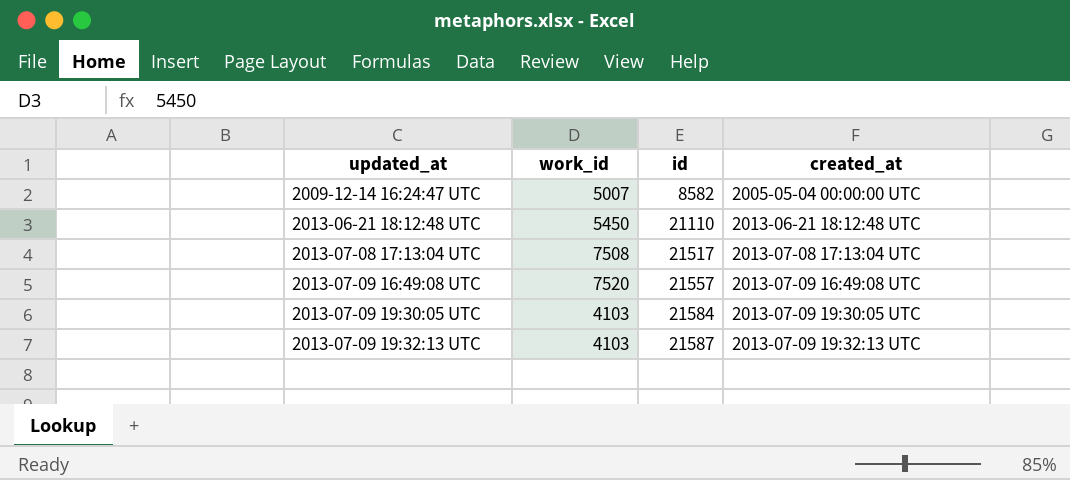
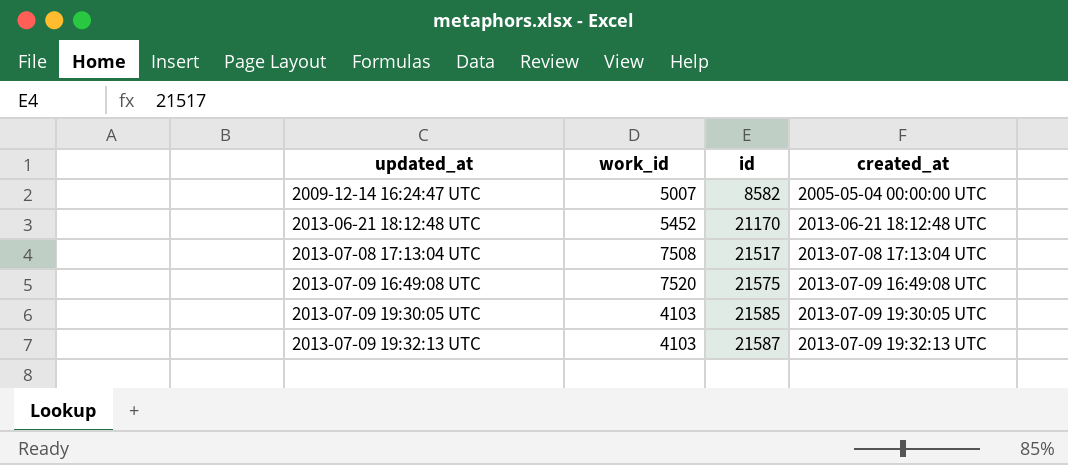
2013-06-21 18:12:48 UTC | work_id: 5450 -> 5452
2013-06-21 18:12:48 UTC | id: 21110 -> 21170
2013-07-09 16:49:08 UTC | id: 21557 -> 21575
2013-07-09 19:30:05 UTC | id: 21584 -> 21585

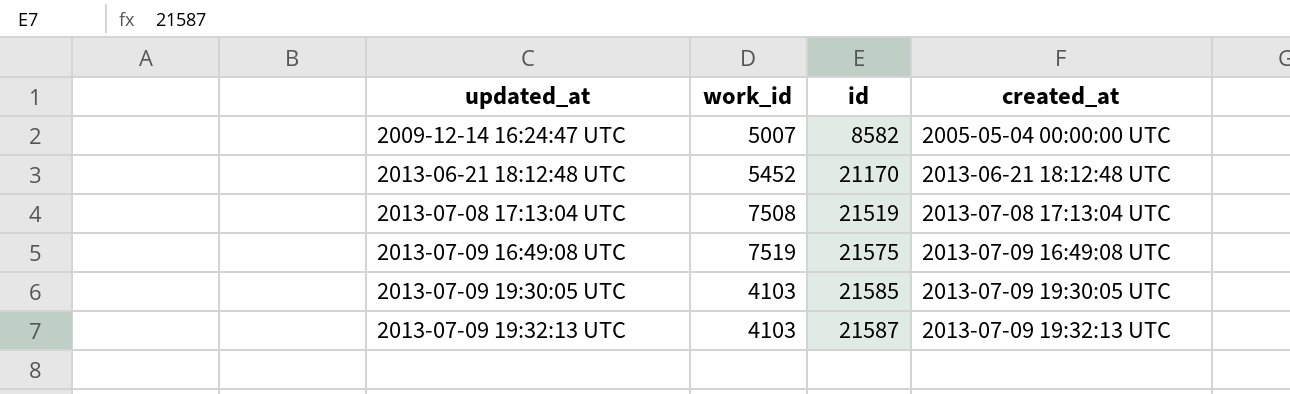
2013-07-08 17:13:04 UTC | id: 21517 -> 21519
2013-07-09 16:49:08 UTC | work_id: 7520 -> 7519

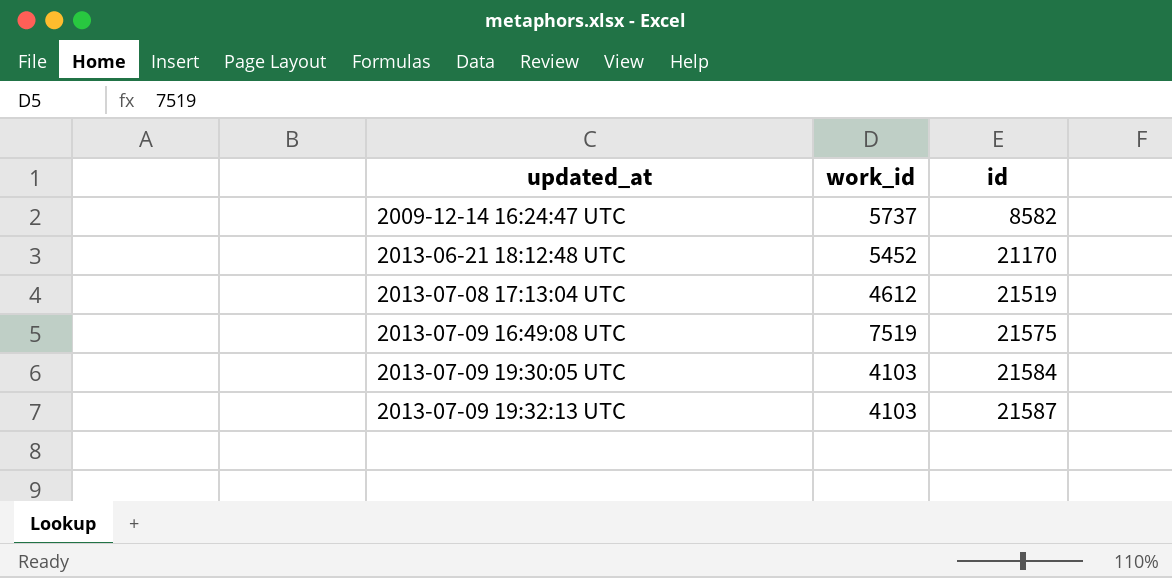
column created_at | position: 4 -> none
2009-12-14 16:24:47 UTC | work_id: 5007 -> 5737
2013-07-08 17:13:04 UTC | work_id: 7508 -> 4612
2013-07-09 19:30:05 UTC | id: 21585 -> 21584

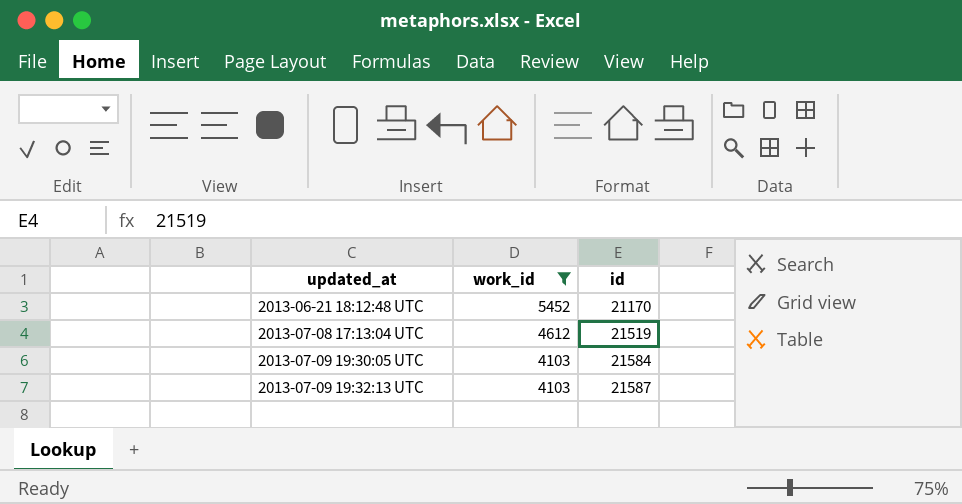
filter: none -> work_id <= 5452

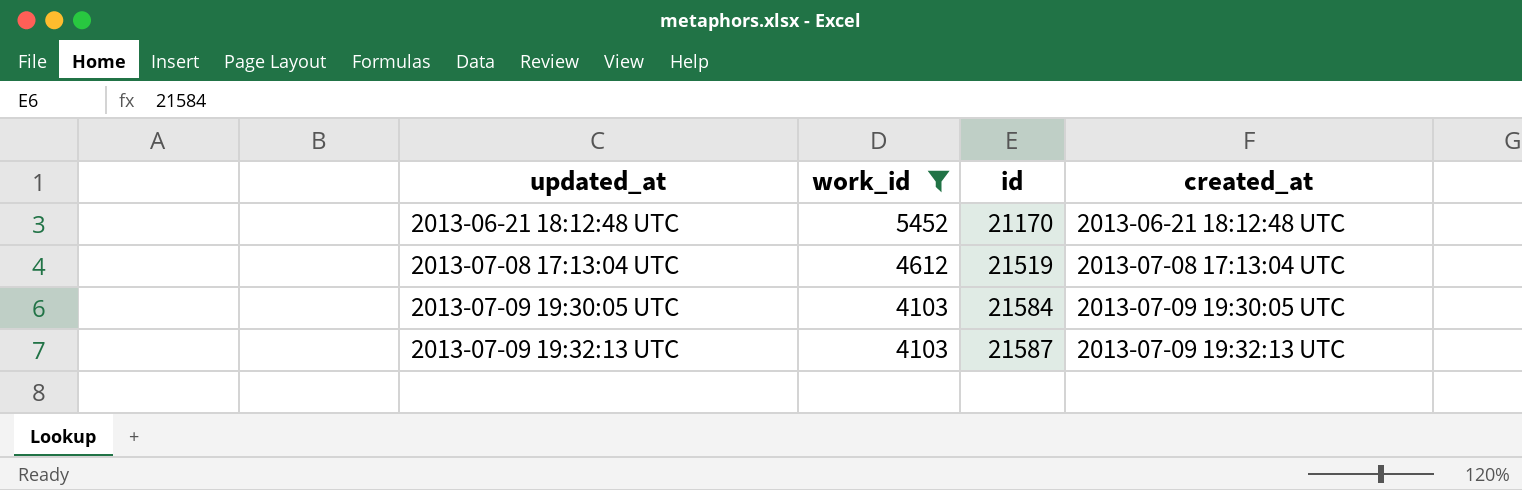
column created_at | position: none -> 4

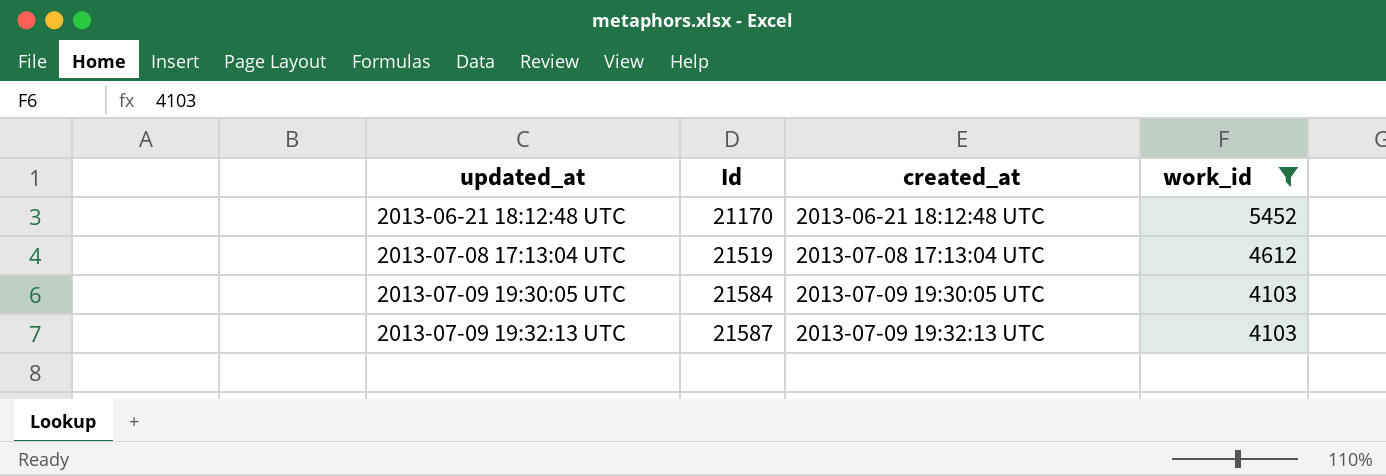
column name: id -> Id
column work_id | position: 2 -> 4

